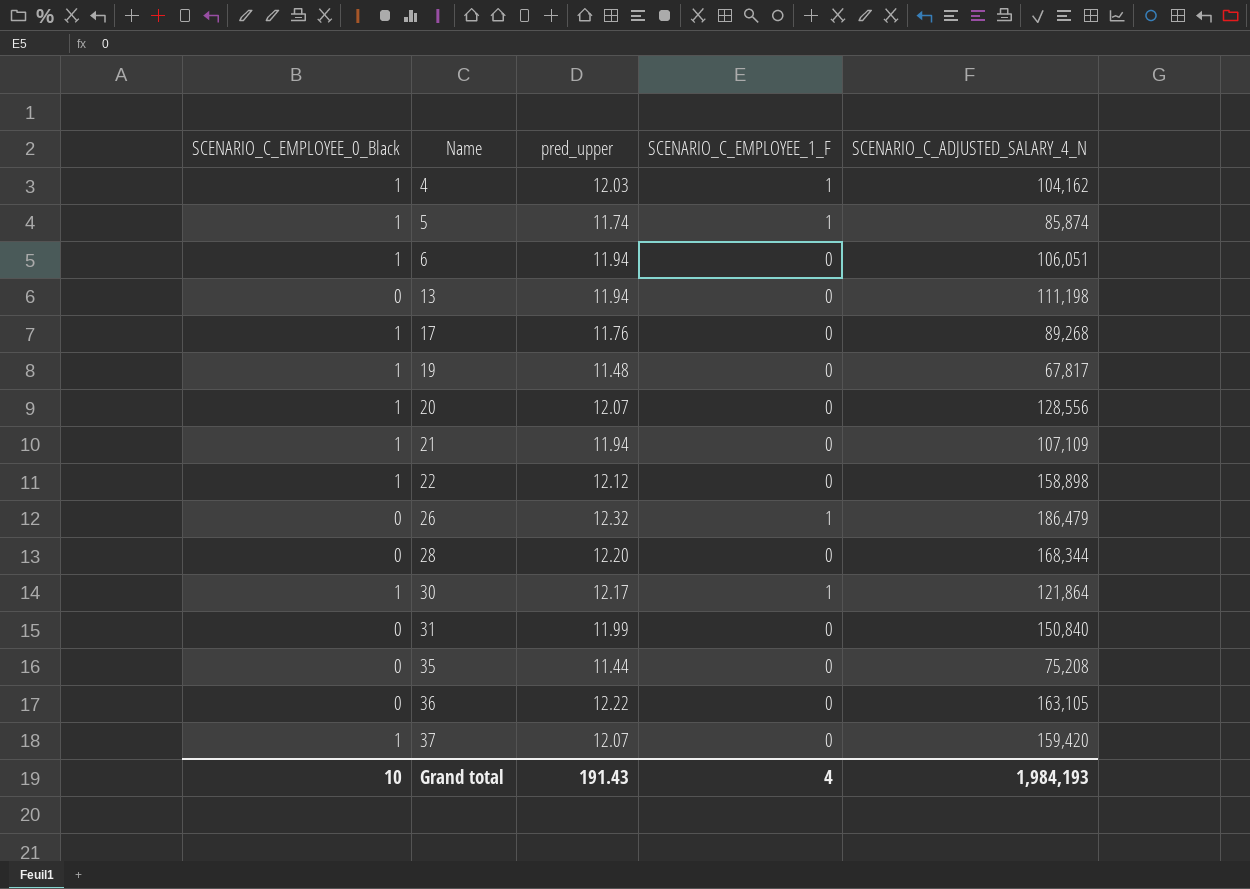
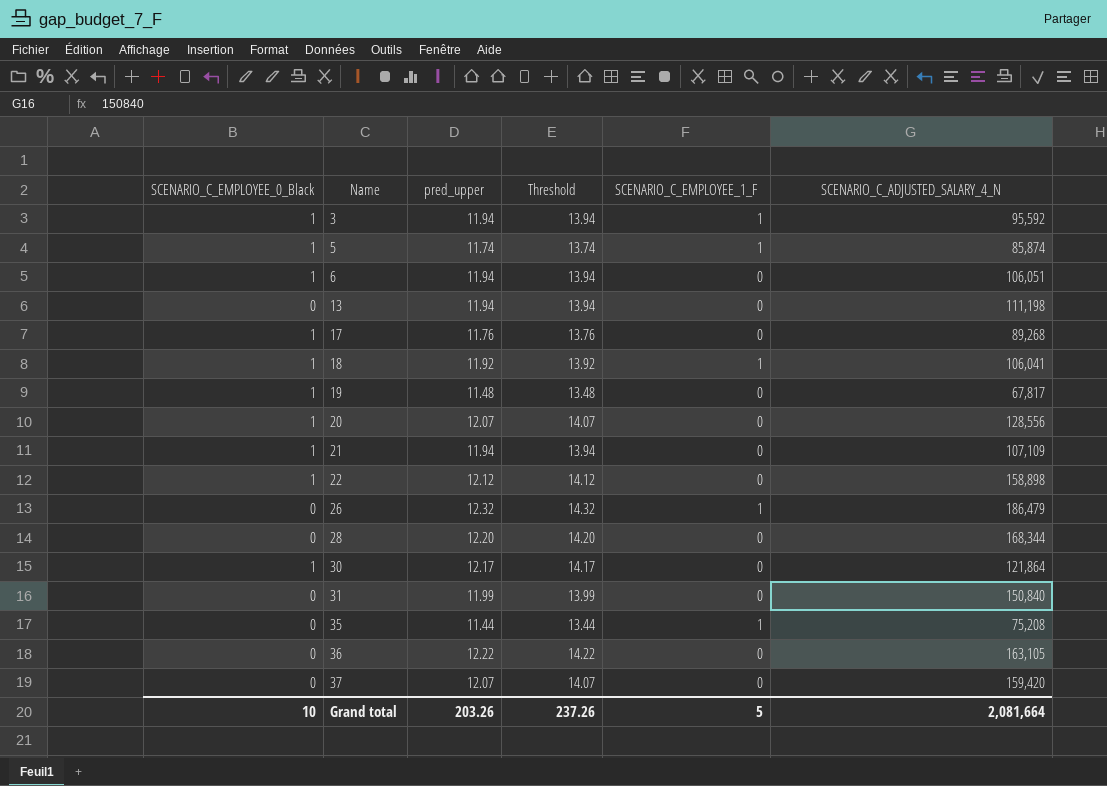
column Threshold | formula: none -> [pred_upper] + 2
row 4: 1 | 12.03 | 1 | 104,162 -> none
row 3: none -> 1 | 11.94 | 13.94 | 1 | 95,592
row 18: none -> 1 | 11.92 | 13.92 | 1 | 106,041
30 | SCENARIO_C_EMPLOYEE_1_F: 1 -> 0
35 | SCENARIO_C_EMPLOYEE_1_F: 0 -> 1
37 | SCENARIO_C_EMPLOYEE_0_Black: 1 -> 0
Grand total | pred_upper: 191.43 -> 203.26
Grand total | SCENARIO_C_EMPLOYEE_1_F: 4 -> 5
Grand total | SCENARIO_C_ADJUSTED_SALARY_4_N: 1,984,193 -> 2,081,664

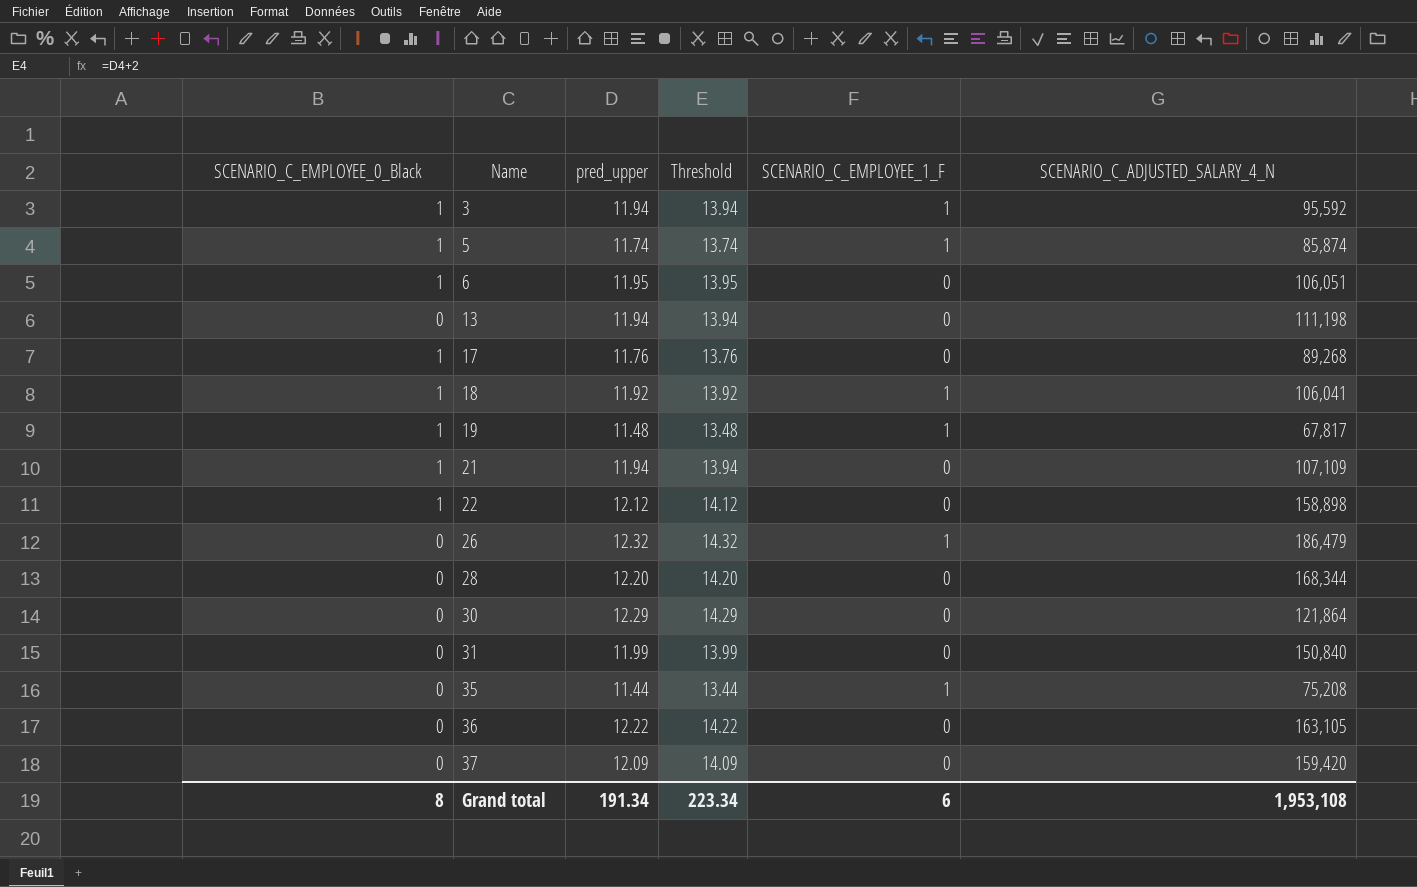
row 20: 1 | 12.07 | 14.07 | 0 | 128,556 -> none
6 | pred_upper: 11.94 -> 11.95
6 | Threshold: 13.94 -> 13.95
19 | SCENARIO_C_EMPLOYEE_1_F: 0 -> 1
30 | SCENARIO_C_EMPLOYEE_0_Black: 1 -> 0
30 | pred_upper: 12.17 -> 12.29
30 | Threshold: 14.17 -> 14.29
37 | pred_upper: 12.07 -> 12.09
37 | Threshold: 14.07 -> 14.09
Grand total | SCENARIO_C_EMPLOYEE_0_Black: 10 -> 8
Grand total | pred_upper: 203.26 -> 191.34
Grand total | Threshold: 237.26 -> 223.34
Grand total | SCENARIO_C_EMPLOYEE_1_F: 5 -> 6
Grand total | SCENARIO_C_ADJUSTED_SALARY_4_N: 2,081,664 -> 1,953,108

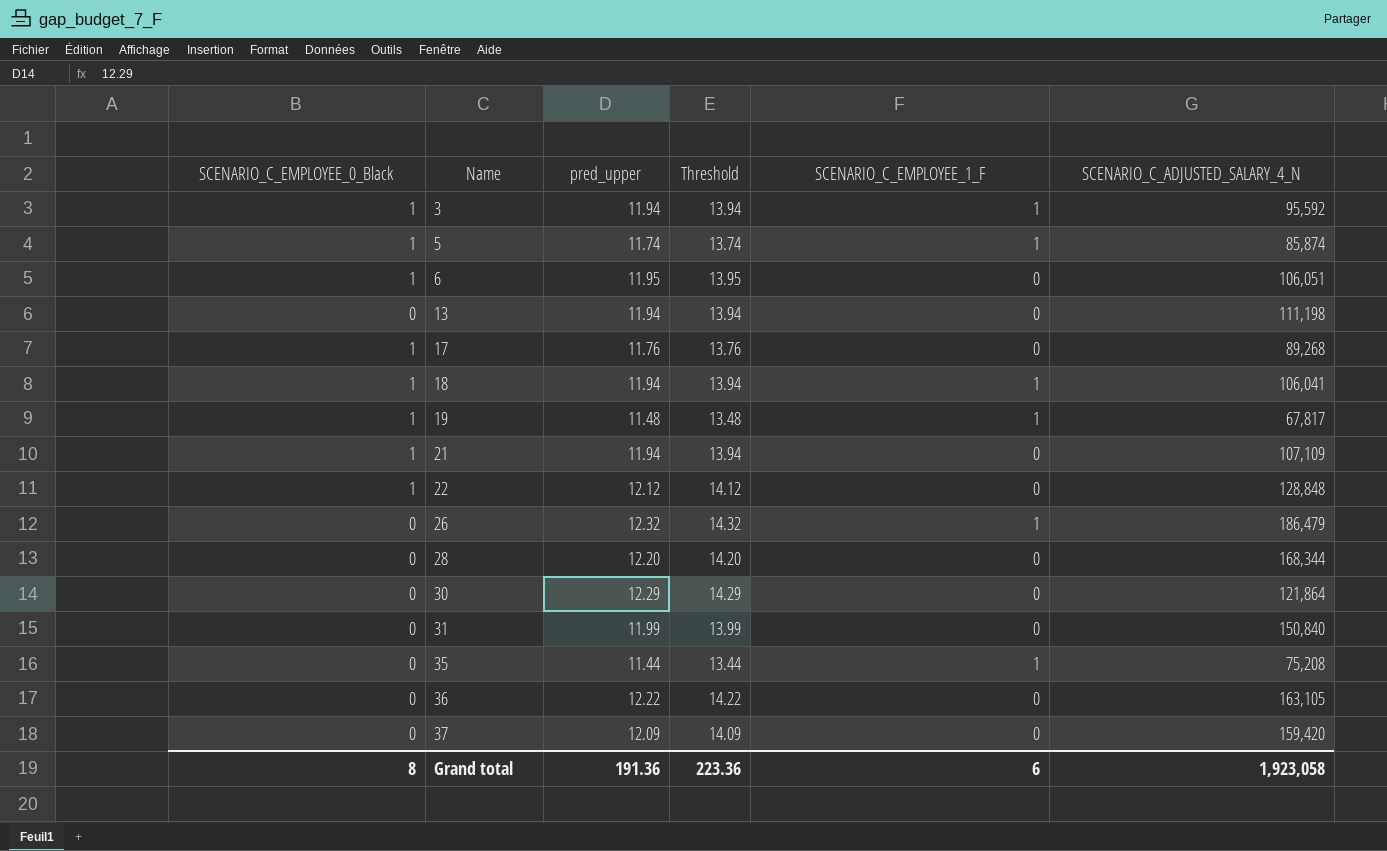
18 | pred_upper: 11.92 -> 11.94
18 | Threshold: 13.92 -> 13.94
22 | SCENARIO_C_ADJUSTED_SALARY_4_N: 158,898 -> 128,848
Grand total | pred_upper: 191.34 -> 191.36
Grand total | Threshold: 223.34 -> 223.36
Grand total | SCENARIO_C_ADJUSTED_SALARY_4_N: 1,953,108 -> 1,923,058

